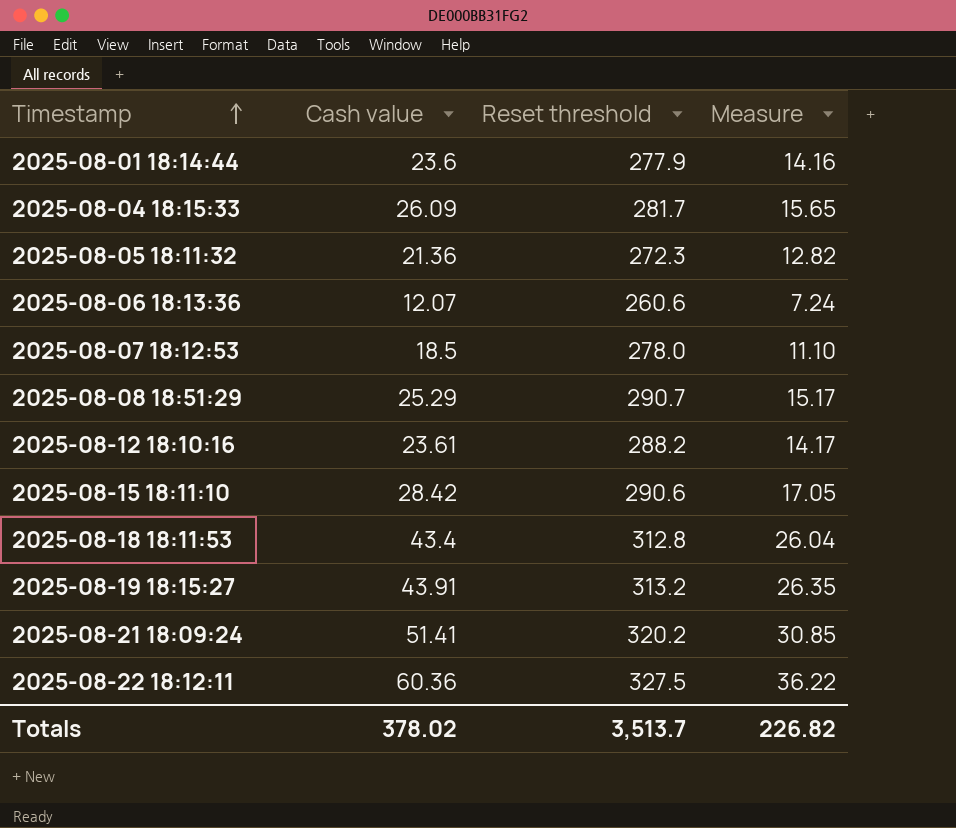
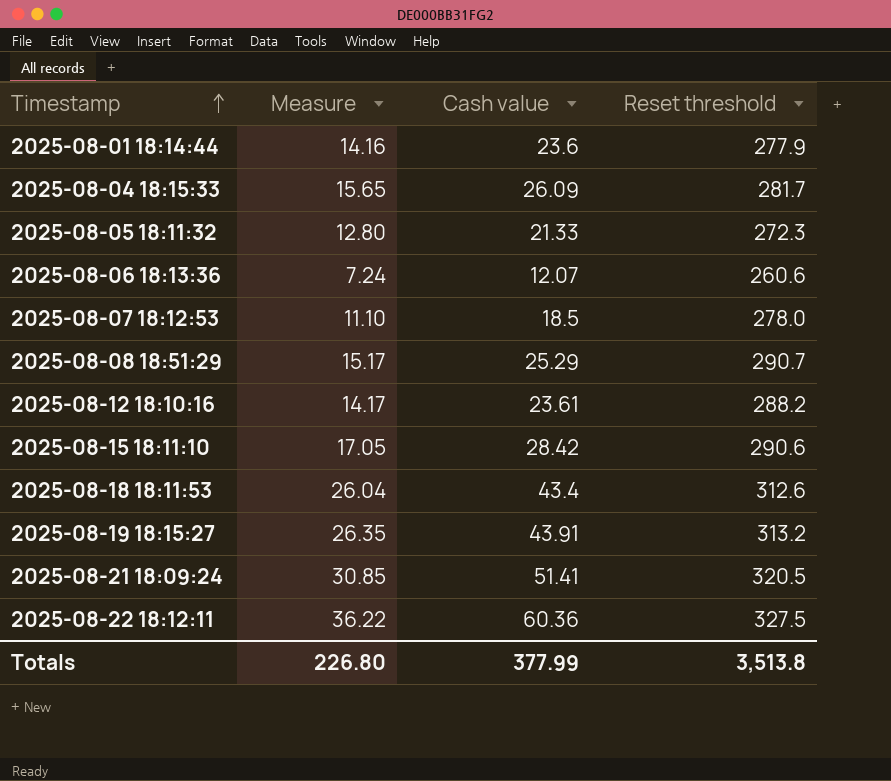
column Measure | position: 4 -> 2
2025-08-05 18:11:32 | Measure: 12.82 -> 12.80
2025-08-05 18:11:32 | Cash value: 21.36 -> 21.33
2025-08-18 18:11:53 | Reset threshold: 312.8 -> 312.6
2025-08-21 18:09:24 | Reset threshold: 320.2 -> 320.5
Totals | Measure: 226.82 -> 226.80
Totals | Cash value: 378.02 -> 377.99
Totals | Reset threshold: 3,513.7 -> 3,513.8

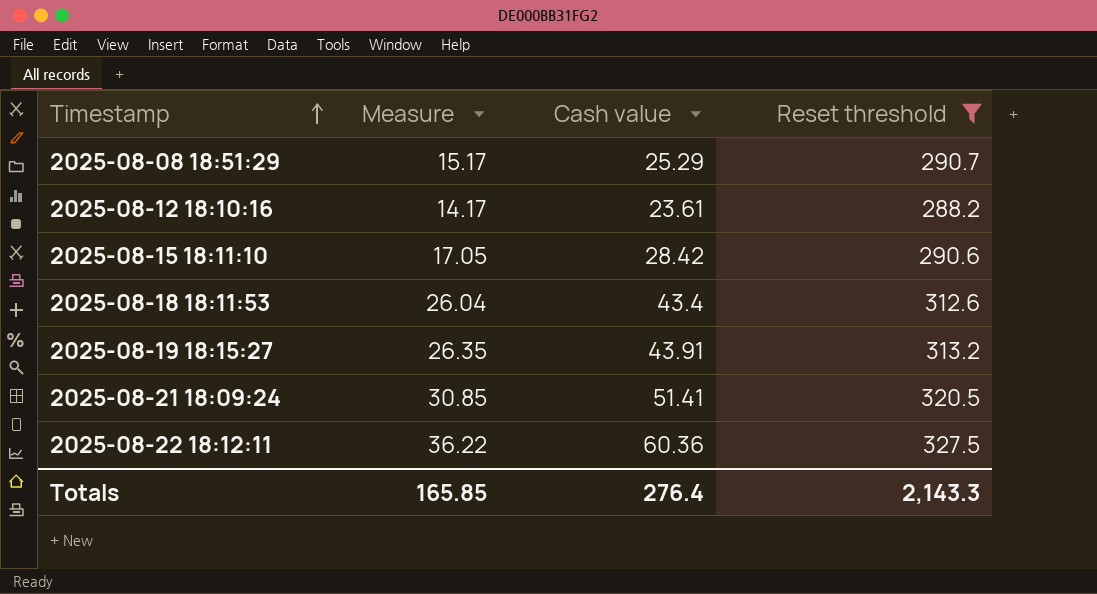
filter: none -> Reset threshold >= 288.2
Totals | Measure: 226.80 -> 165.85
Totals | Cash value: 377.99 -> 276.4
Totals | Reset threshold: 3,513.8 -> 2,143.3

